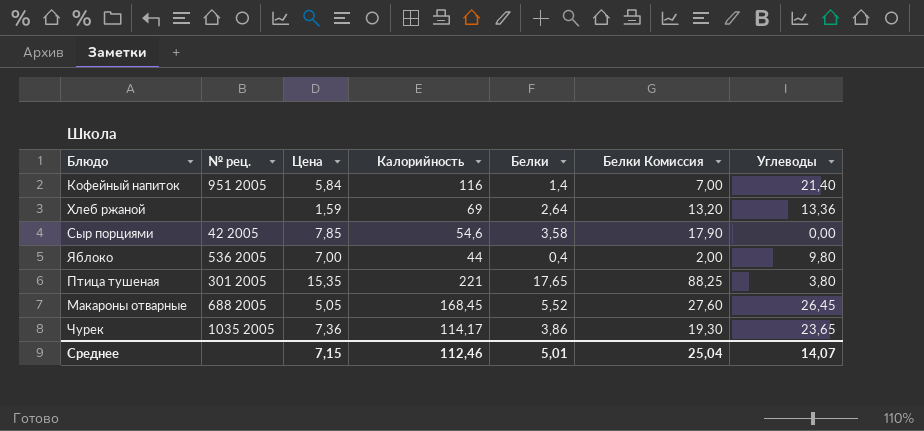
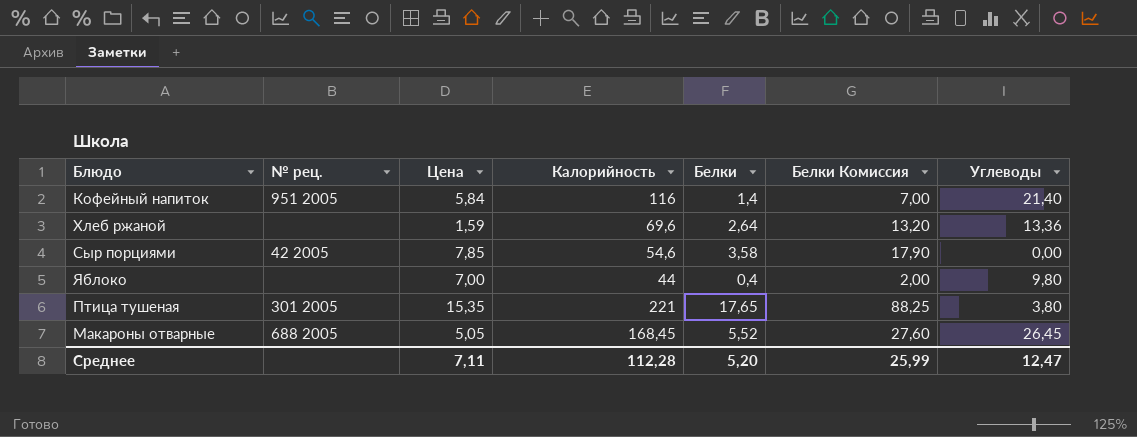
row Чурек: 1035 2005 | 7,36 | 114,17 | 3,86 | 19,30 | 23,65 -> none
Хлеб ржаной | Калорийность: 69 -> 69,6
Яблоко | № рец.: 536 2005 -> none
Среднее | Цена: 7,15 -> 7,11
Среднее | Калорийность: 112,46 -> 112,28
Среднее | Белки: 5,01 -> 5,20
Среднее | Белки Комиссия: 25,04 -> 25,99
Среднее | Углеводы: 14,07 -> 12,47

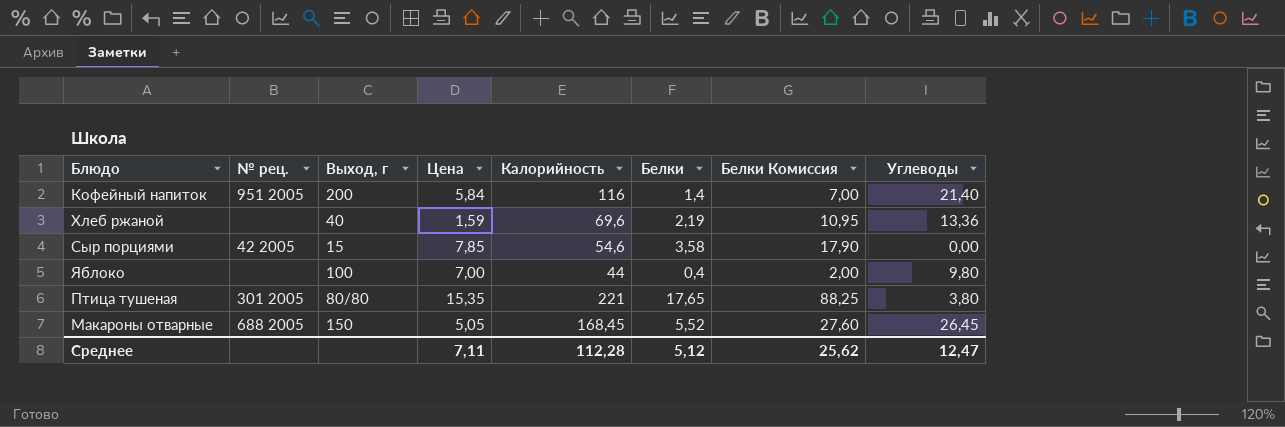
column Выход, г | position: none -> 3
Хлеб ржаной | Белки: 2,64 -> 2,19
Хлеб ржаной | Белки Комиссия: 13,20 -> 10,95
Среднее | Белки: 5,20 -> 5,12
Среднее | Белки Комиссия: 25,99 -> 25,62

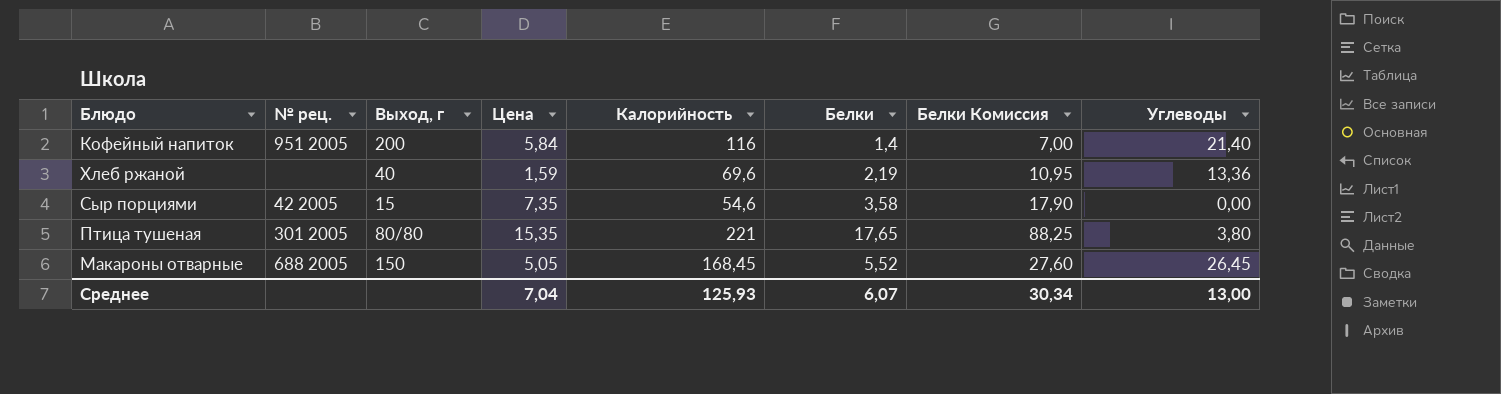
row Яблоко: none | 100 | 7,00 | 44 | 0,4 | 2,00 | 9,80 -> none
Сыр порциями | Цена: 7,85 -> 7,35
Среднее | Цена: 7,11 -> 7,04
Среднее | Калорийность: 112,28 -> 125,93
Среднее | Белки: 5,12 -> 6,07
Среднее | Белки Комиссия: 25,62 -> 30,34
Среднее | Углеводы: 12,47 -> 13,00

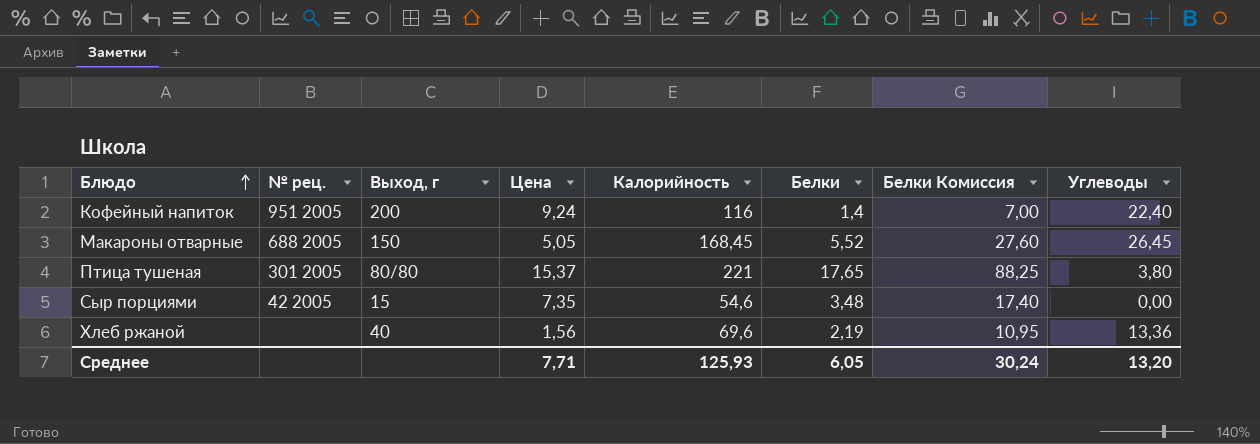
row order: none -> Блюдо ascending
Кофейный напиток | Цена: 5,84 -> 9,24
Кофейный напиток | Углеводы: 21,40 -> 22,40
Птица тушеная | Цена: 15,35 -> 15,37
Сыр порциями | Белки: 3,58 -> 3,48
Сыр порциями | Белки Комиссия: 17,90 -> 17,40
Хлеб ржаной | Цена: 1,59 -> 1,56
Среднее | Цена: 7,04 -> 7,71
Среднее | Белки: 6,07 -> 6,05
Среднее | Белки Комиссия: 30,34 -> 30,24
Среднее | Углеводы: 13,00 -> 13,20

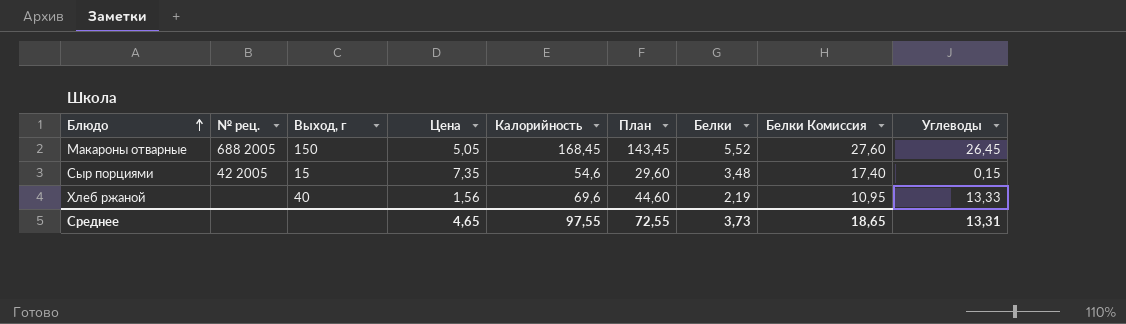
column План | formula: none -> [Калорийность] - 25
row Кофейный напиток: 951 2005 | 200 | 9,24 | 116 | 1,4 | 7,00 | 22,40 -> none
row Птица тушеная: 301 2005 | 80/80 | 15,37 | 221 | 17,65 | 88,25 | 3,80 -> none
Сыр порциями | Углеводы: 0,00 -> 0,15
Хлеб ржаной | Углеводы: 13,36 -> 13,33
Среднее | Цена: 7,71 -> 4,65
Среднее | Калорийность: 125,93 -> 97,55
Среднее | Белки: 6,05 -> 3,73
Среднее | Белки Комиссия: 30,24 -> 18,65
Среднее | Углеводы: 13,20 -> 13,31

